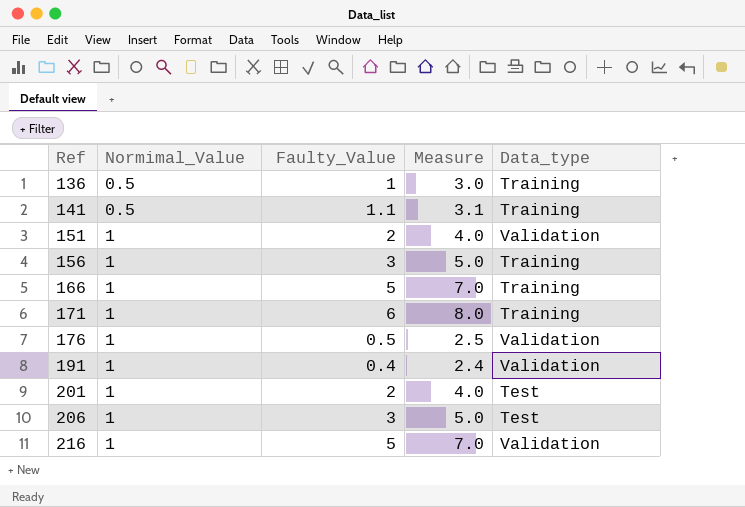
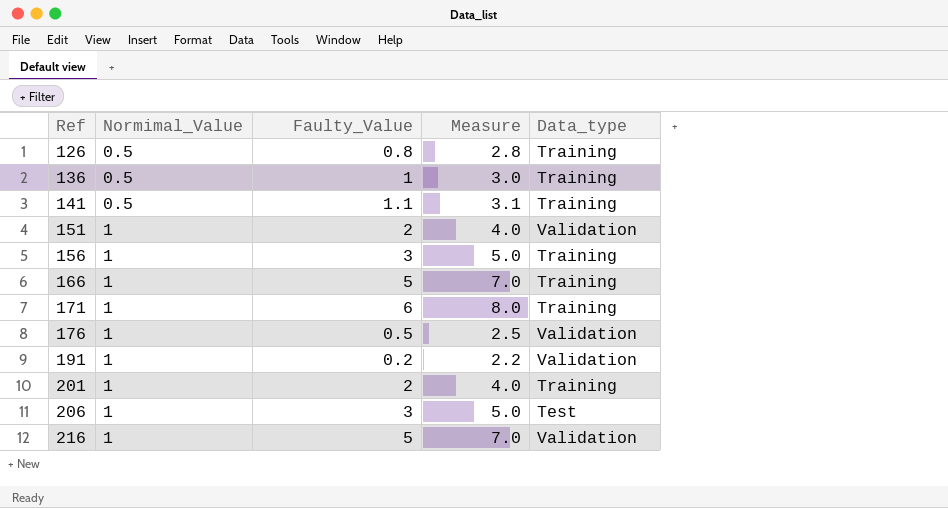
row 126: none -> 0.5 | 0.8 | 2.8 | Training
191 | Faulty_Value: 0.4 -> 0.2
191 | Measure: 2.4 -> 2.2
201 | Data_type: Test -> Training

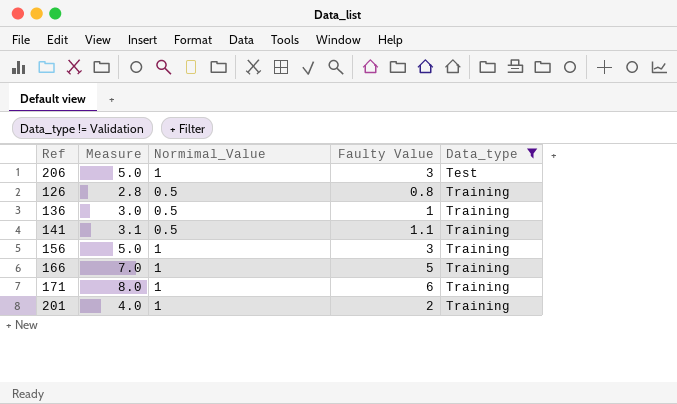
filter: none -> Data_type != Validation
row order: Ref ascending -> Data_type ascending
column Measure | position: 4 -> 2
column name: Faulty_Value -> Faulty Value

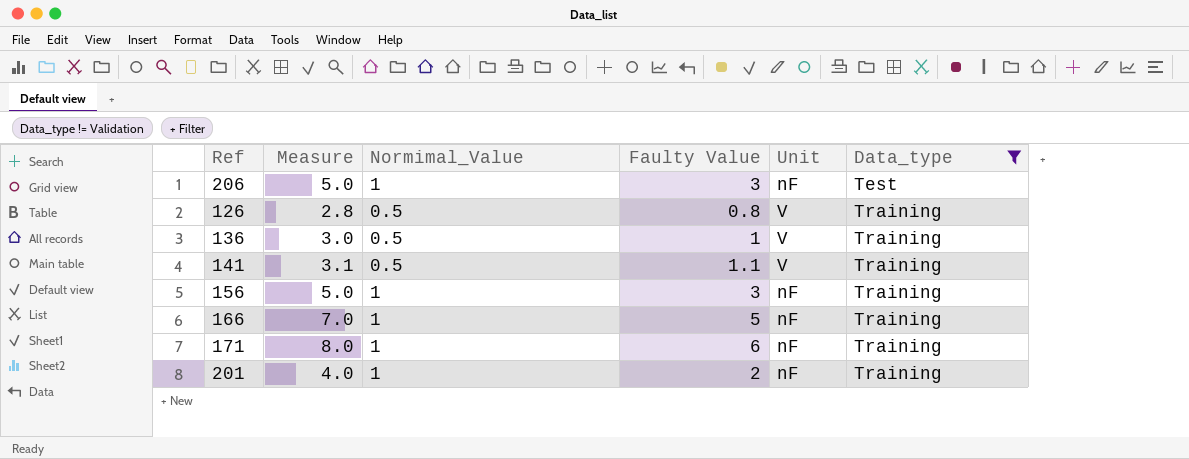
column Unit | position: none -> 5

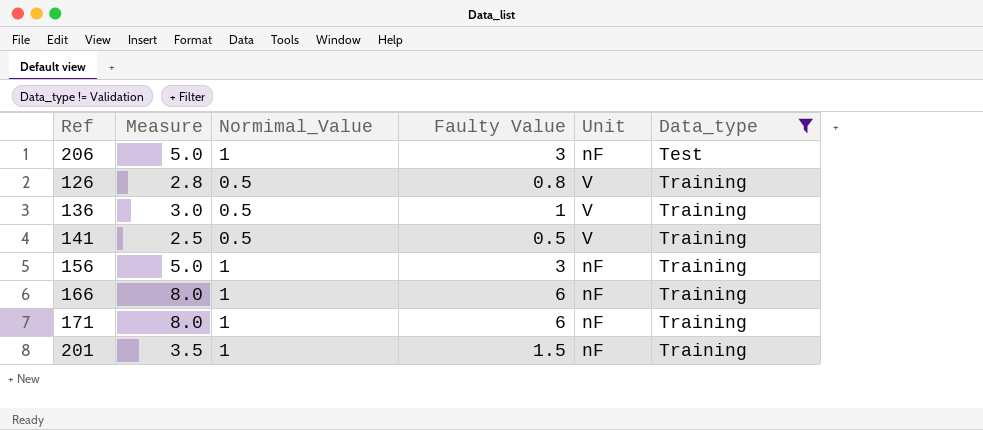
141 | Measure: 3.1 -> 2.5
141 | Faulty Value: 1.1 -> 0.5
166 | Measure: 7.0 -> 8.0
166 | Faulty Value: 5 -> 6
201 | Measure: 4.0 -> 3.5
201 | Faulty Value: 2 -> 1.5

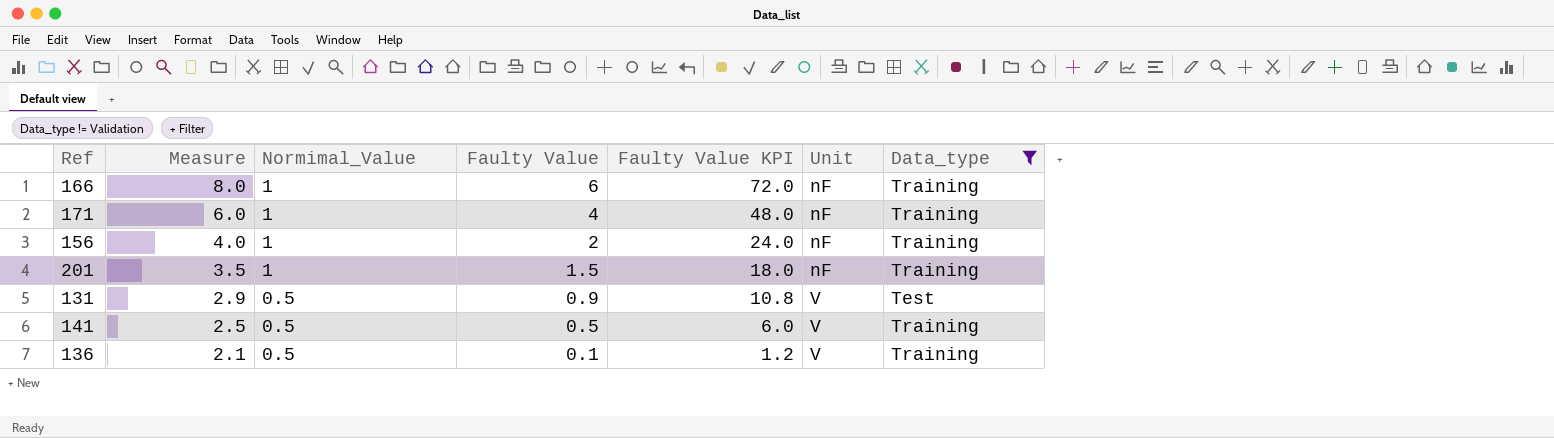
row order: Data_type ascending -> Measure descending
column Faulty Value KPI | formula: none -> [Faulty Value] * 12
row 206: 5.0 | 1 | 3 | nF | Test -> none
row 126: 2.8 | 0.5 | 0.8 | V | Training -> none
171 | Measure: 8.0 -> 6.0
171 | Faulty Value: 6 -> 4
156 | Measure: 5.0 -> 4.0
156 | Faulty Value: 3 -> 2
row 131: none -> 2.9 | 0.5 | 0.9 | 10.8 | V | Test
136 | Measure: 3.0 -> 2.1
136 | Faulty Value: 1 -> 0.1

